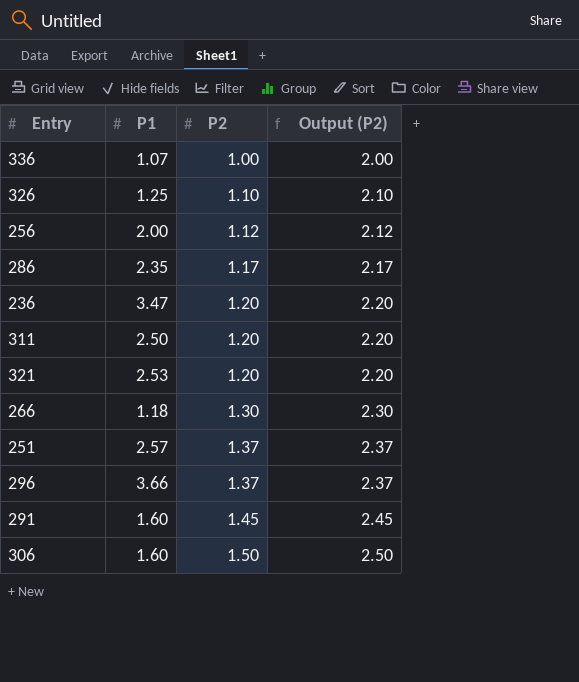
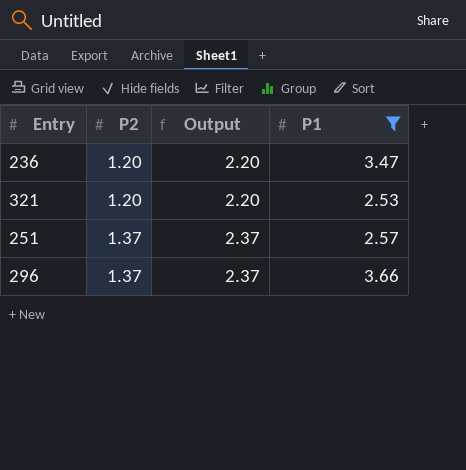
filter: none -> P1 >= 2.53
column name: Output (P2) -> Output
column P1 | position: 2 -> 4

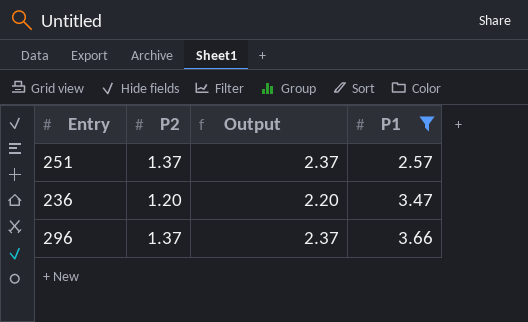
row order: P2 ascending -> P1 ascending
row 321: 1.20 | 2.20 | 2.53 -> none

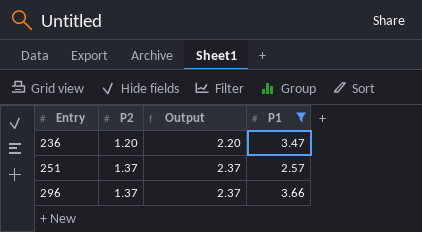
row order: P1 ascending -> Entry ascending

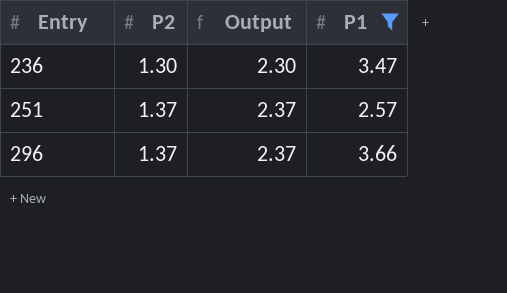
236 | P2: 1.20 -> 1.30
236 | Output: 2.20 -> 2.30

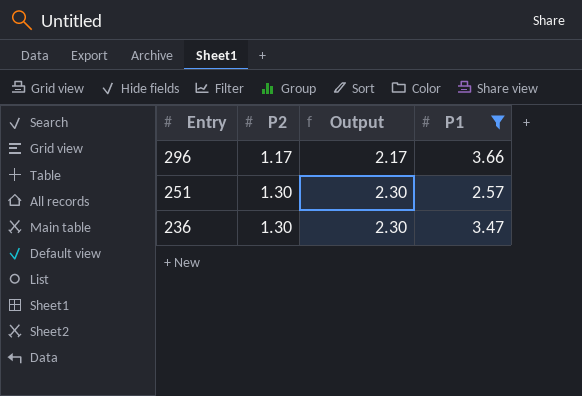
row order: Entry ascending -> Entry descending
296 | P2: 1.37 -> 1.17
296 | Output: 2.37 -> 2.17
251 | P2: 1.37 -> 1.30
251 | Output: 2.37 -> 2.30

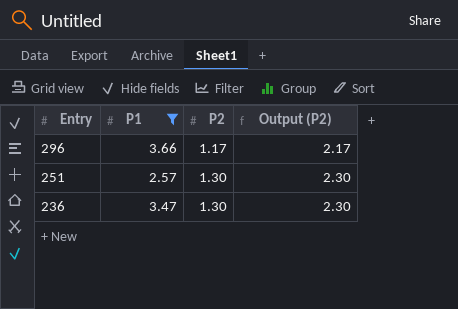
column P1 | position: 4 -> 2
column name: Output -> Output (P2)

